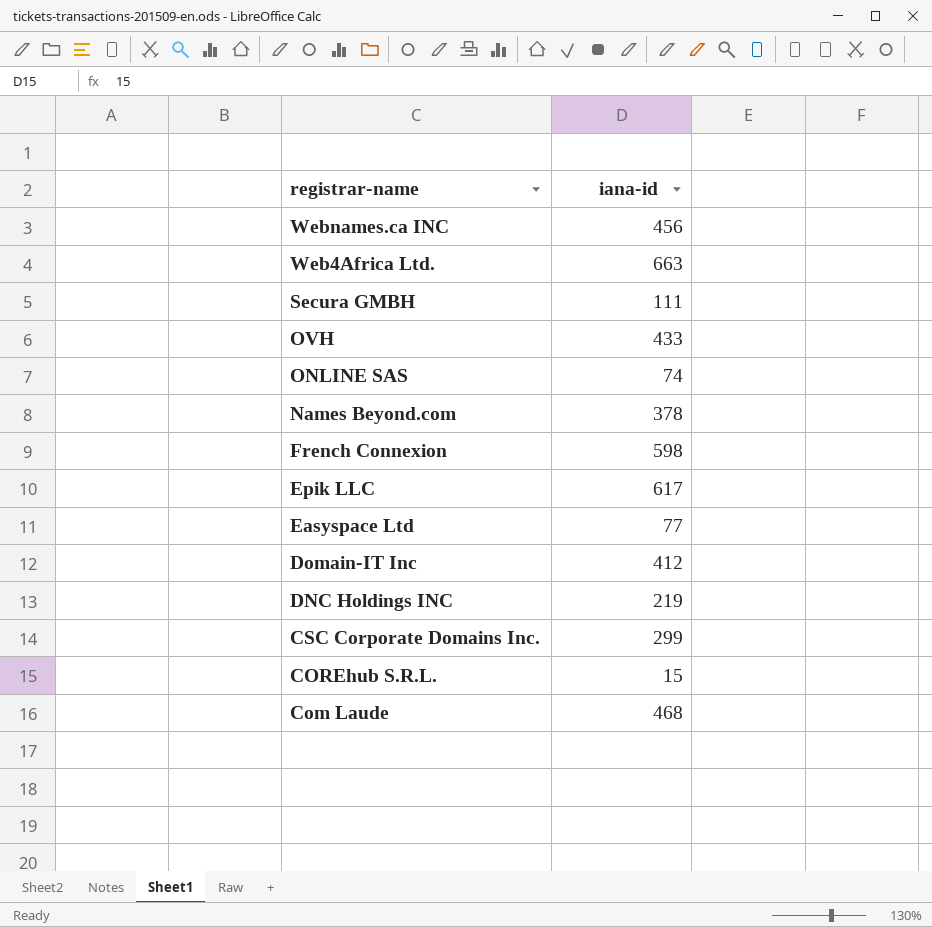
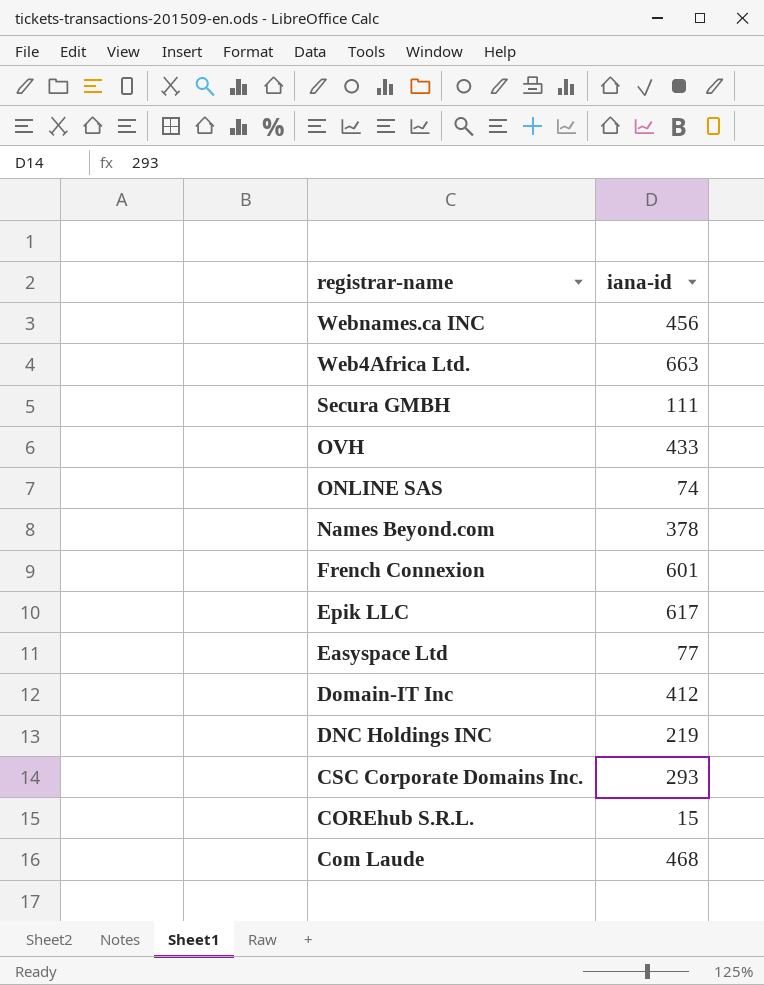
French Connexion | iana-id: 598 -> 601
CSC Corporate Domains Inc. | iana-id: 299 -> 293

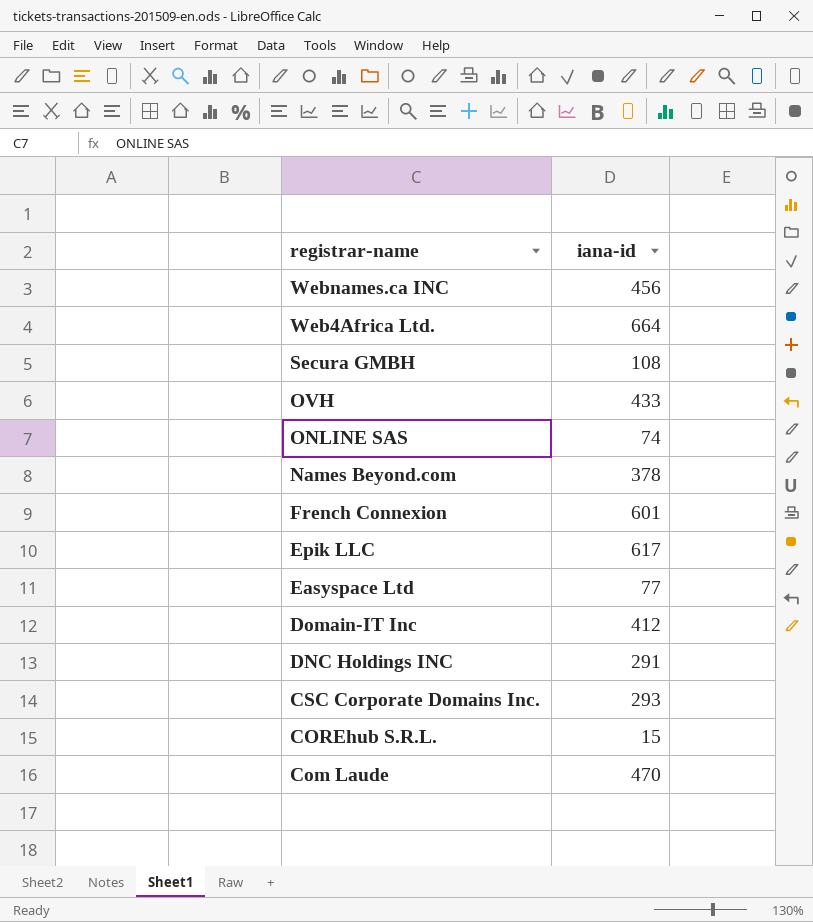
Web4Africa Ltd. | iana-id: 663 -> 664
Secura GMBH | iana-id: 111 -> 108
DNC Holdings INC | iana-id: 219 -> 291
Com Laude | iana-id: 468 -> 470

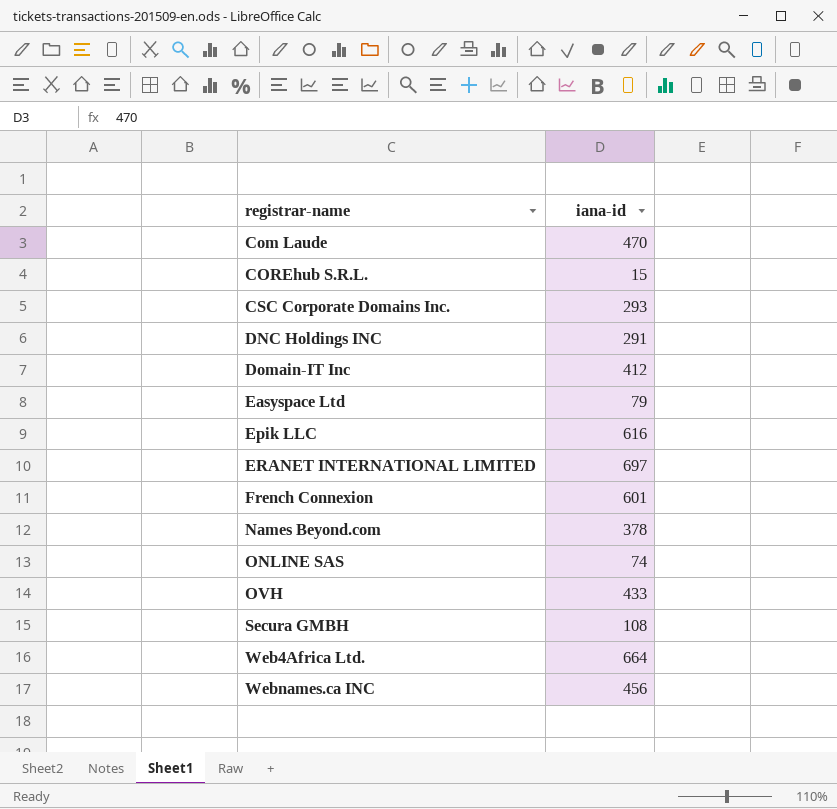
row order: registrar-name descending -> registrar-name ascending
Easyspace Ltd | iana-id: 77 -> 79
Epik LLC | iana-id: 617 -> 616
row ERANET INTERNATIONAL LIMITED: none -> 697

